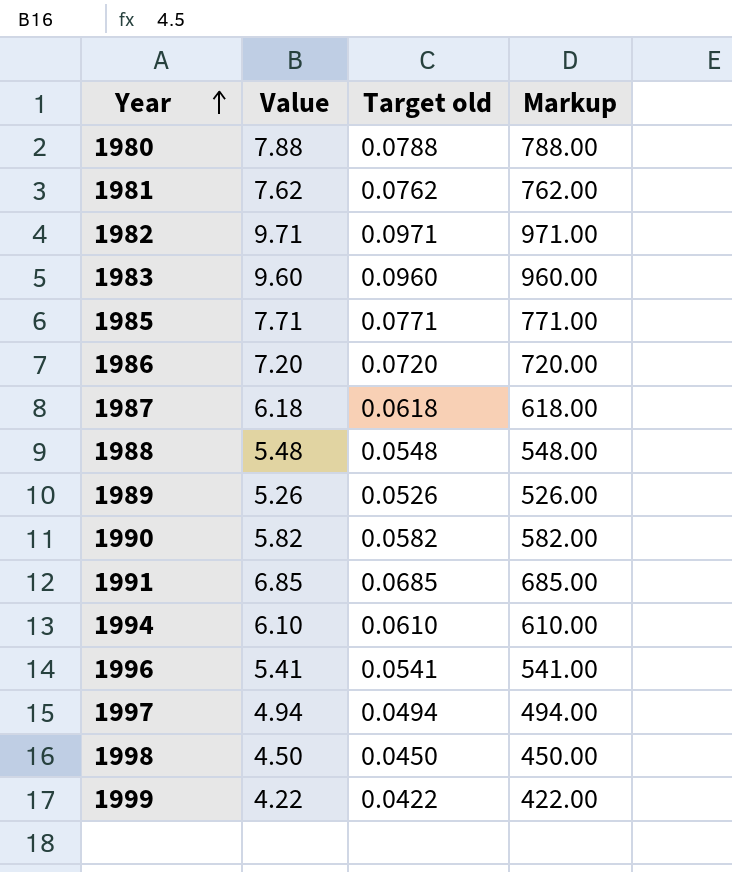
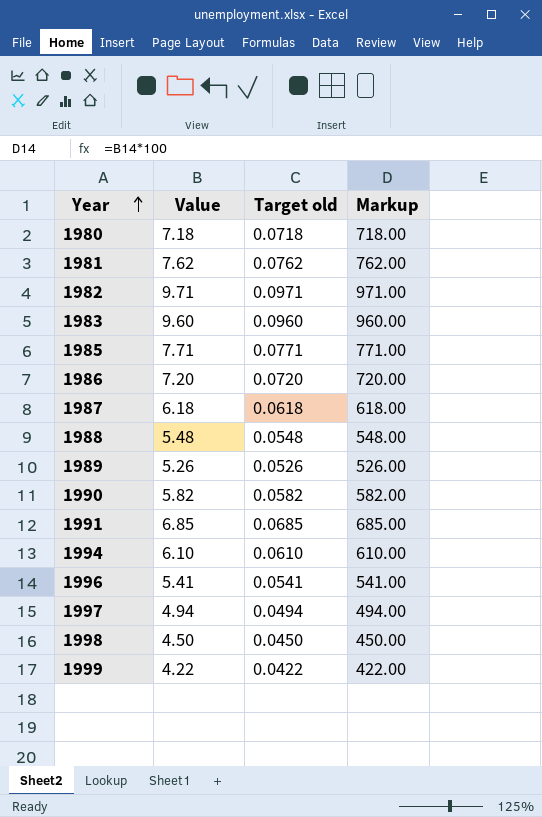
1980 | Value: 7.88 -> 7.18
1980 | Target old: 0.0788 -> 0.0718
1980 | Markup: 788.00 -> 718.00

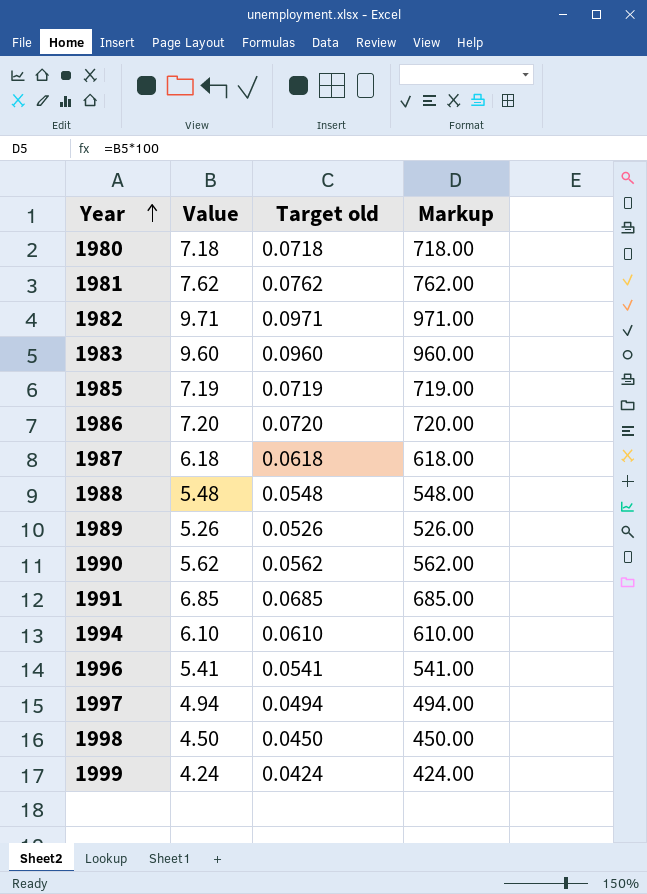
1985 | Value: 7.71 -> 7.19
1985 | Target old: 0.0771 -> 0.0719
1985 | Markup: 771.00 -> 719.00
1990 | Value: 5.82 -> 5.62
1990 | Target old: 0.0582 -> 0.0562
1990 | Markup: 582.00 -> 562.00
1999 | Value: 4.22 -> 4.24
1999 | Target old: 0.0422 -> 0.0424
1999 | Markup: 422.00 -> 424.00

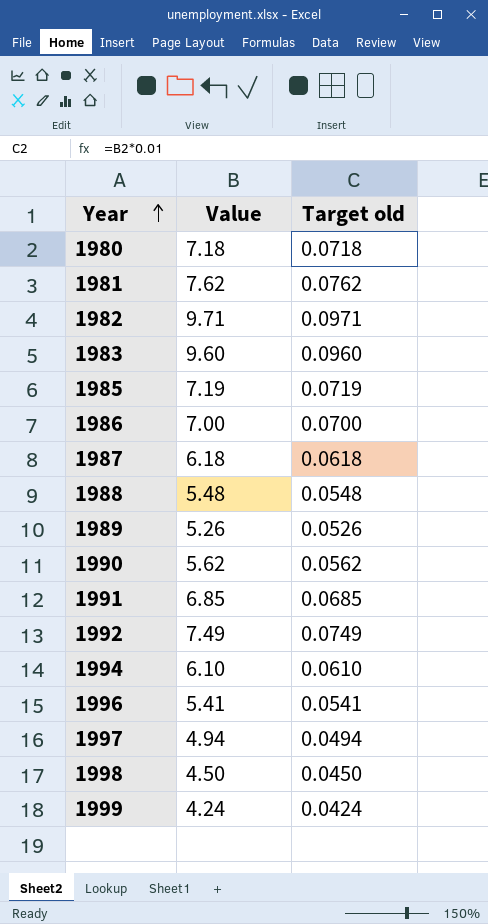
column Markup | formula: [Value] * 100 -> none
1986 | Value: 7.20 -> 7.00
1986 | Target old: 0.0720 -> 0.0700
row 1992: none -> 7.49 | 0.0749

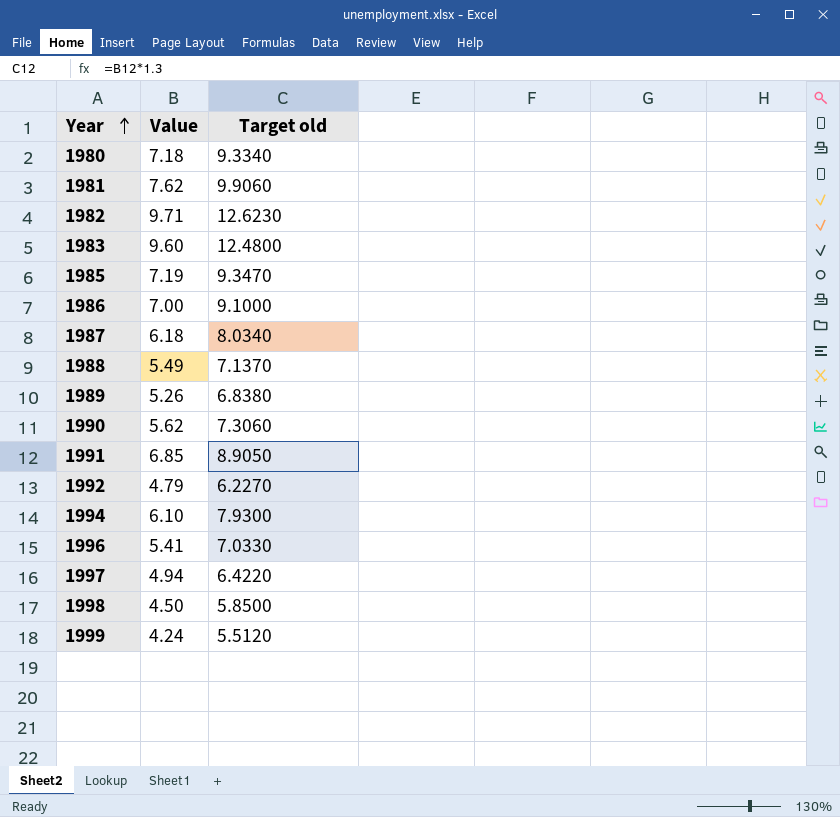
column Target old | formula: [Value] * 0.01 -> [Value] * 1.3
1988 | Value: 5.48 -> 5.49
1992 | Value: 7.49 -> 4.79

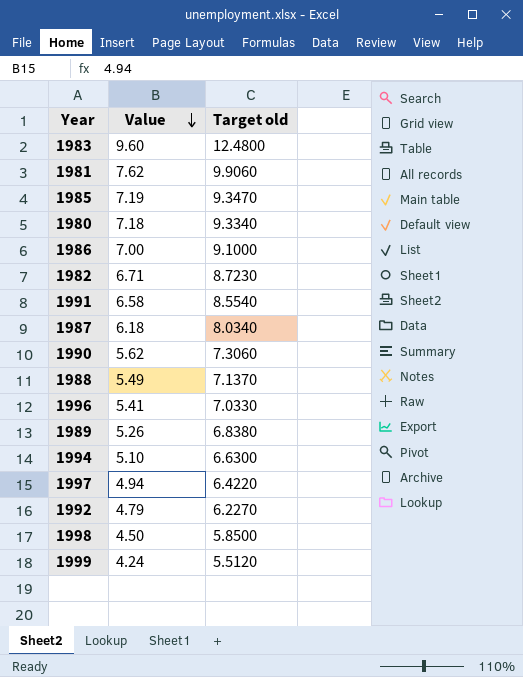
row order: Year ascending -> Value descending
1982 | Value: 9.71 -> 6.71
1982 | Target old: 12.6230 -> 8.7230
1991 | Value: 6.85 -> 6.58
1991 | Target old: 8.9050 -> 8.5540
1994 | Value: 6.10 -> 5.10
1994 | Target old: 7.9300 -> 6.6300

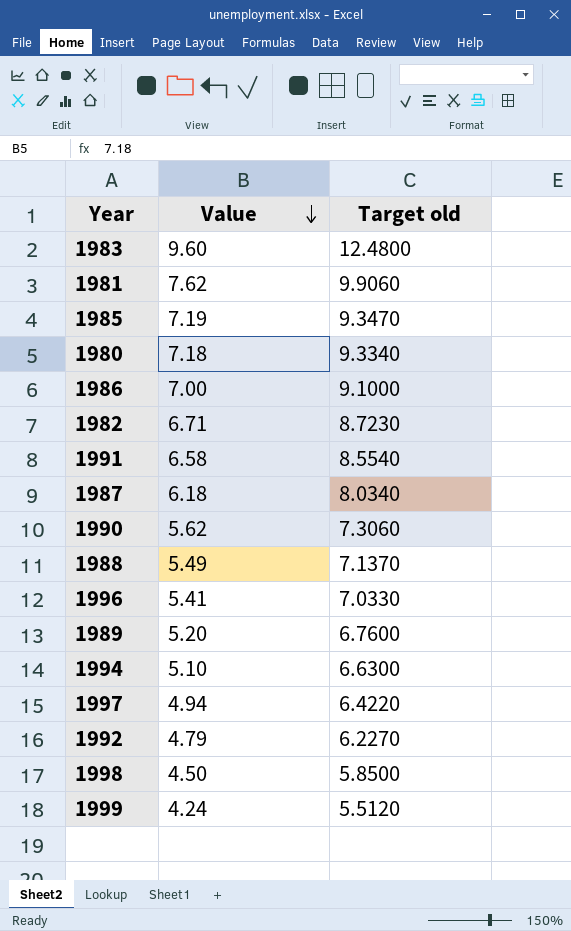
1989 | Value: 5.26 -> 5.20
1989 | Target old: 6.8380 -> 6.7600

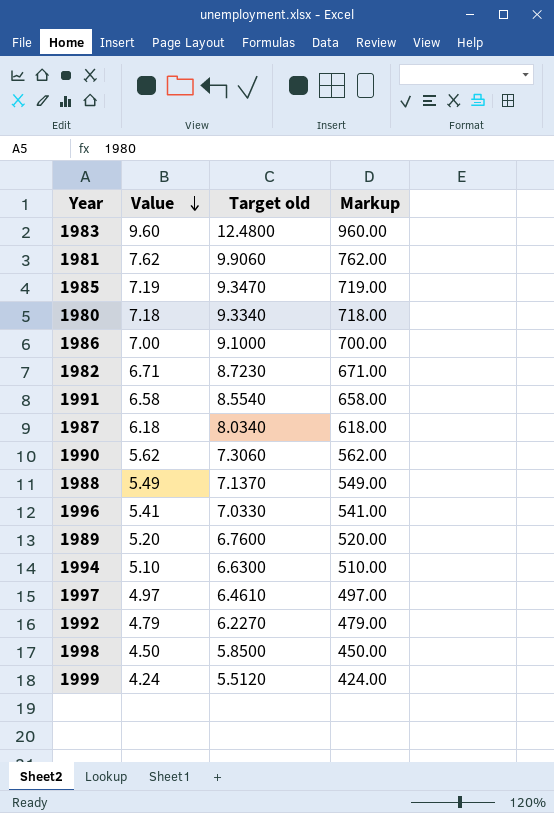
column Markup | formula: none -> [Value] * 100
1997 | Value: 4.94 -> 4.97
1997 | Target old: 6.4220 -> 6.4610

